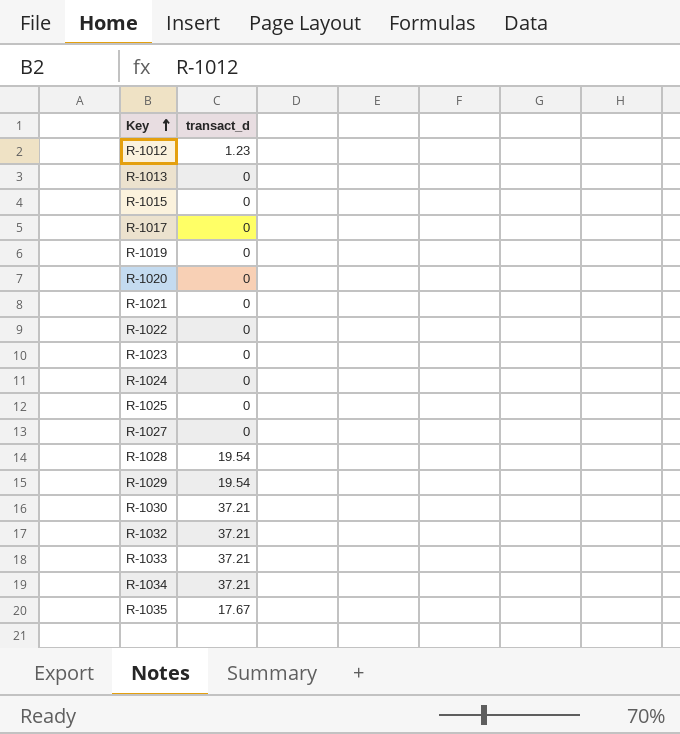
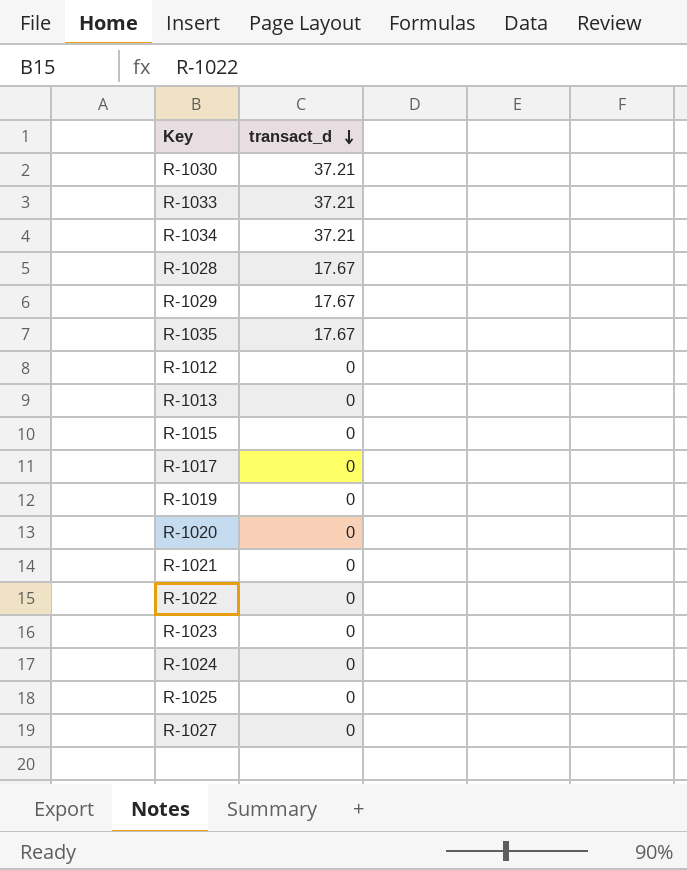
row order: Key ascending -> transact_d descending
row R-1032: 37.21 -> none
R-1028 | transact_d: 19.54 -> 17.67
R-1029 | transact_d: 19.54 -> 17.67
R-1012 | transact_d: 1.23 -> 0

